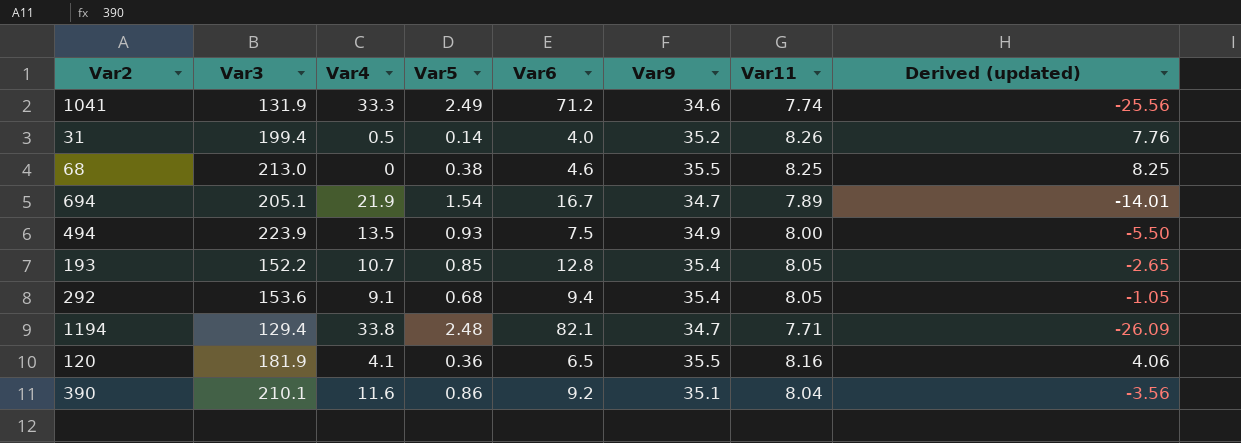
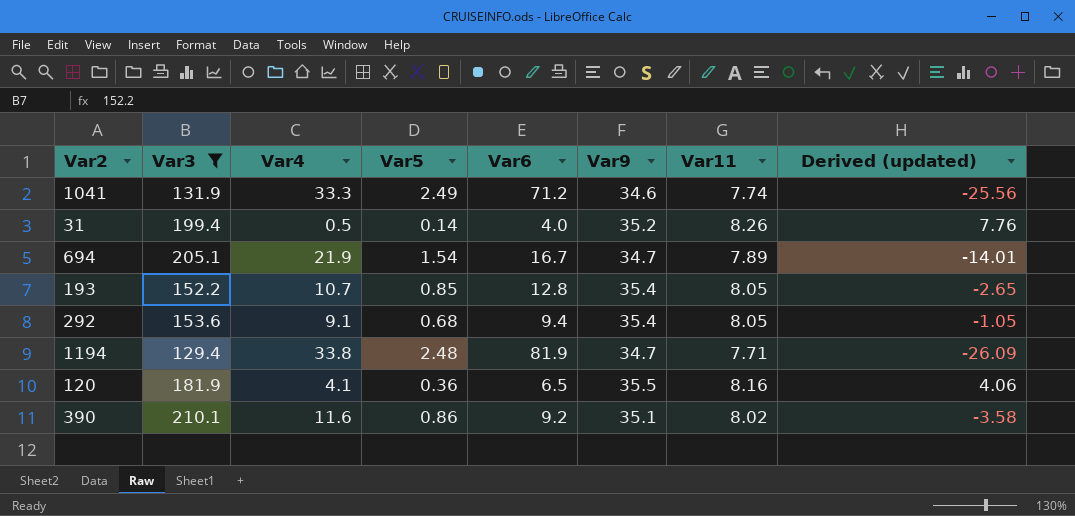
filter: none -> Var3 <= 210.1
1194 | Var6: 82.1 -> 81.9
390 | Var11: 8.04 -> 8.02
390 | Derived (updated): -3.56 -> -3.58

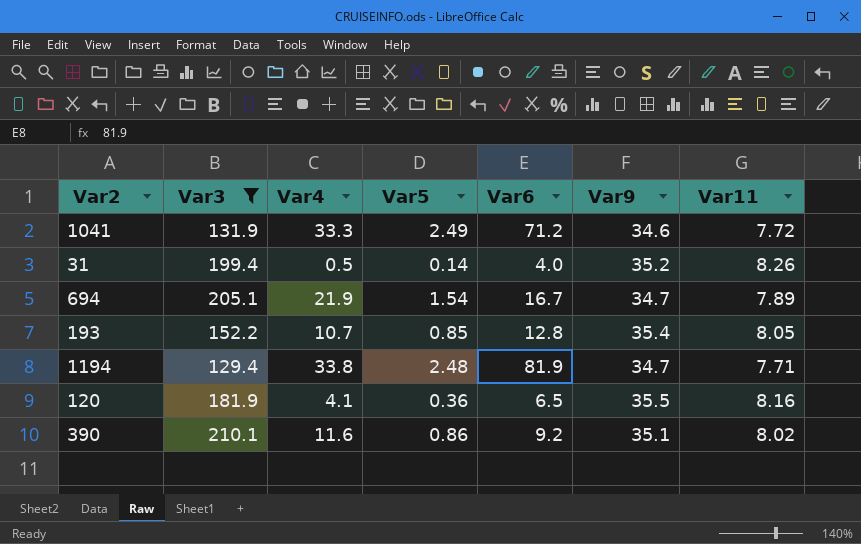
column Derived (updated) | formula: [Var11] - [Var4] -> none
row 292: 153.6 | 9.1 | 0.68 | 9.4 | 35.4 | 8.05 | -1.05 -> none
1041 | Var11: 7.74 -> 7.72

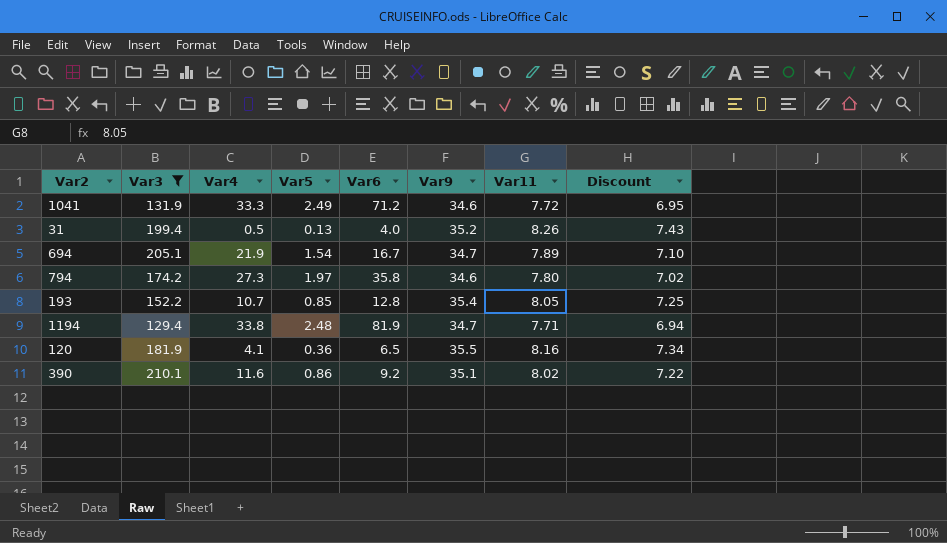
column Discount | formula: none -> [Var11] * 0.9
31 | Var5: 0.14 -> 0.13
row 794: none -> 174.2 | 27.3 | 1.97 | 35.8 | 34.6 | 7.80 | 7.02

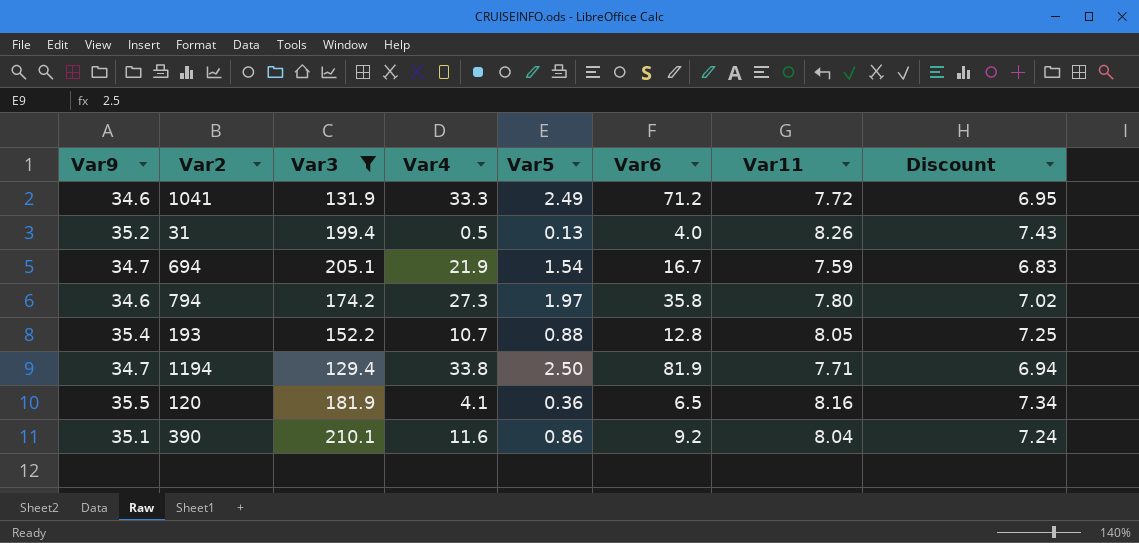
column Var9 | position: 6 -> 1
694 | Var11: 7.89 -> 7.59
694 | Discount: 7.10 -> 6.83
193 | Var5: 0.85 -> 0.88
1194 | Var5: 2.48 -> 2.50
390 | Var11: 8.02 -> 8.04
390 | Discount: 7.22 -> 7.24

